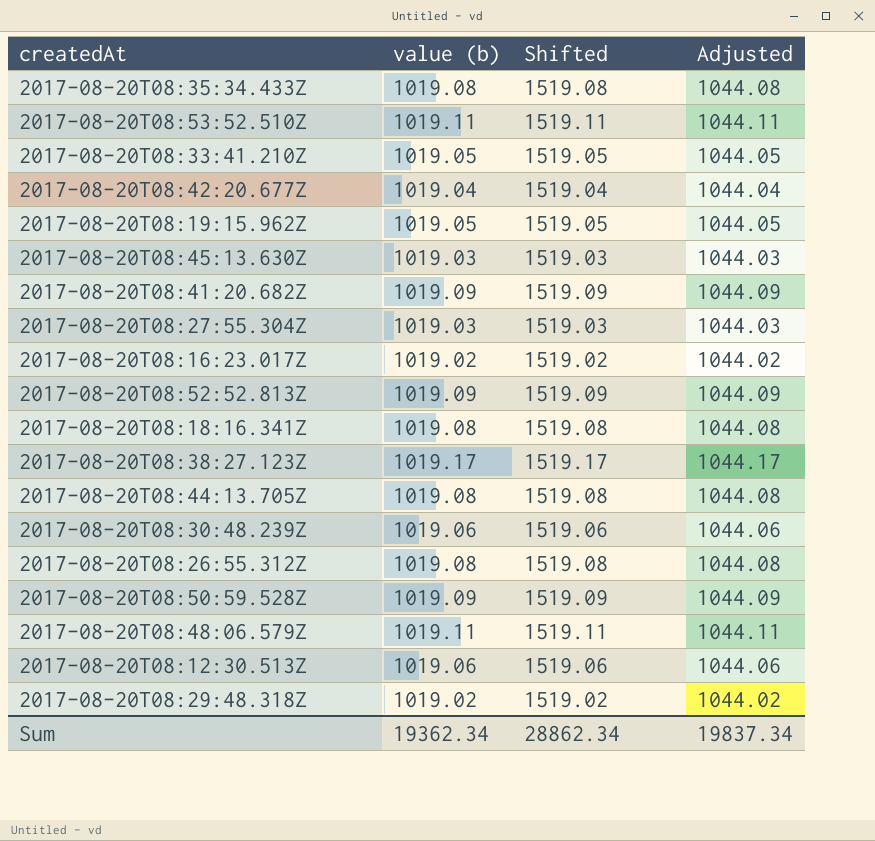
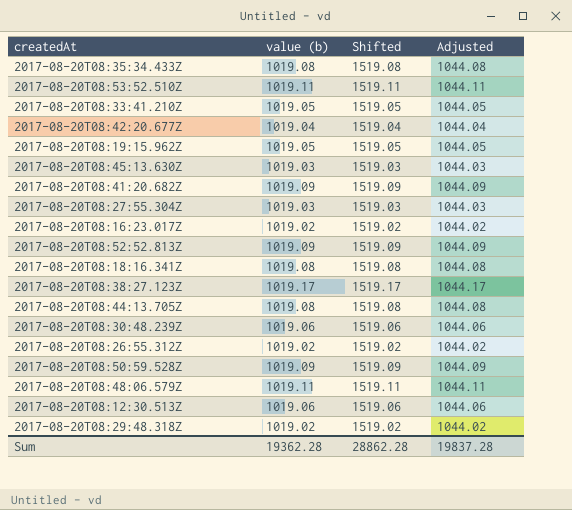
2017-08-20T08:26:55.312Z | value (b): 1019.08 -> 1019.02
2017-08-20T08:26:55.312Z | Shifted: 1519.08 -> 1519.02
2017-08-20T08:26:55.312Z | Adjusted: 1044.08 -> 1044.02
Sum | value (b): 19362.34 -> 19362.28
Sum | Shifted: 28862.34 -> 28862.28
Sum | Adjusted: 19837.34 -> 19837.28

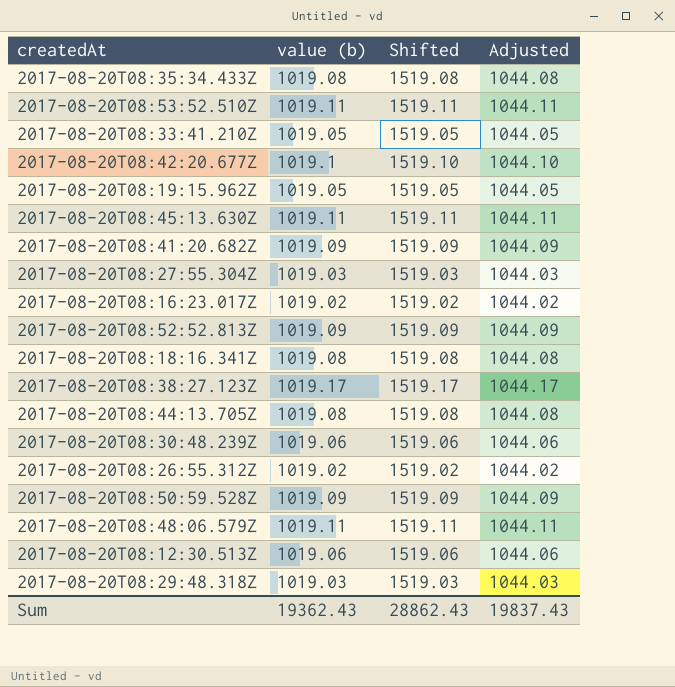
2017-08-20T08:42:20.677Z | value (b): 1019.04 -> 1019.1
2017-08-20T08:42:20.677Z | Shifted: 1519.04 -> 1519.10
2017-08-20T08:42:20.677Z | Adjusted: 1044.04 -> 1044.10
2017-08-20T08:45:13.630Z | value (b): 1019.03 -> 1019.11
2017-08-20T08:45:13.630Z | Shifted: 1519.03 -> 1519.11
2017-08-20T08:45:13.630Z | Adjusted: 1044.03 -> 1044.11
2017-08-20T08:29:48.318Z | value (b): 1019.02 -> 1019.03
2017-08-20T08:29:48.318Z | Shifted: 1519.02 -> 1519.03
2017-08-20T08:29:48.318Z | Adjusted: 1044.02 -> 1044.03
Sum | value (b): 19362.28 -> 19362.43
Sum | Shifted: 28862.28 -> 28862.43
Sum | Adjusted: 19837.28 -> 19837.43

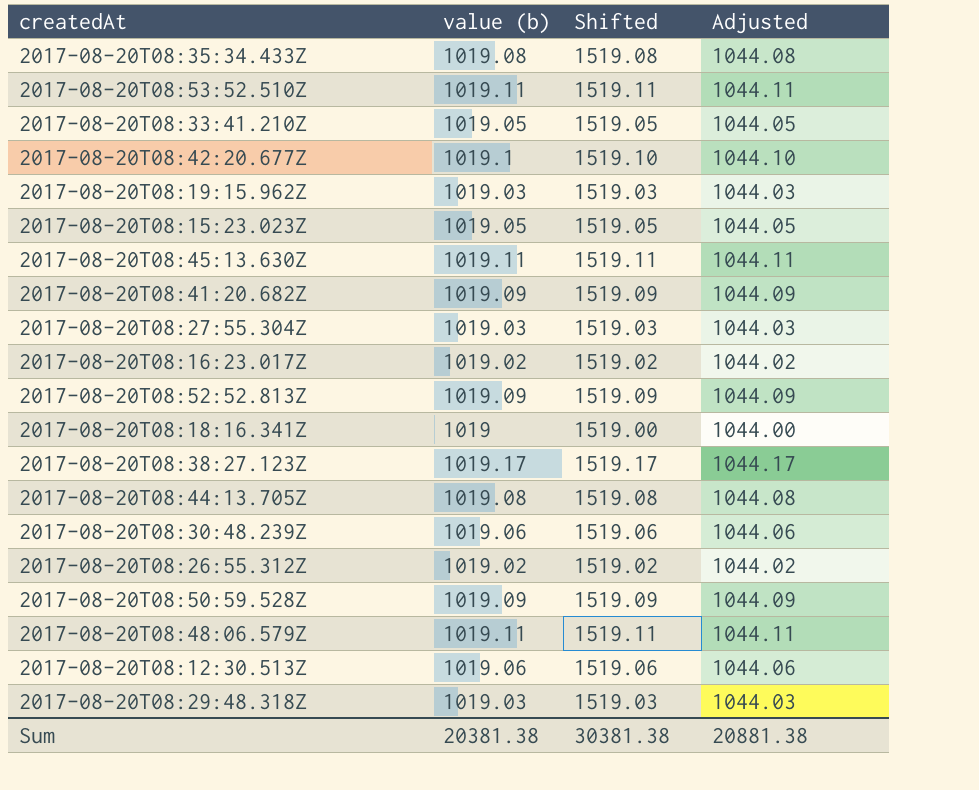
2017-08-20T08:19:15.962Z | value (b): 1019.05 -> 1019.03
2017-08-20T08:19:15.962Z | Shifted: 1519.05 -> 1519.03
2017-08-20T08:19:15.962Z | Adjusted: 1044.05 -> 1044.03
row 2017-08-20T08:15:23.023Z: none -> 1019.05 | 1519.05 | 1044.05
2017-08-20T08:18:16.341Z | value (b): 1019.08 -> 1019
2017-08-20T08:18:16.341Z | Shifted: 1519.08 -> 1519.00
2017-08-20T08:18:16.341Z | Adjusted: 1044.08 -> 1044.00
Sum | value (b): 19362.43 -> 20381.38
Sum | Shifted: 28862.43 -> 30381.38
Sum | Adjusted: 19837.43 -> 20881.38

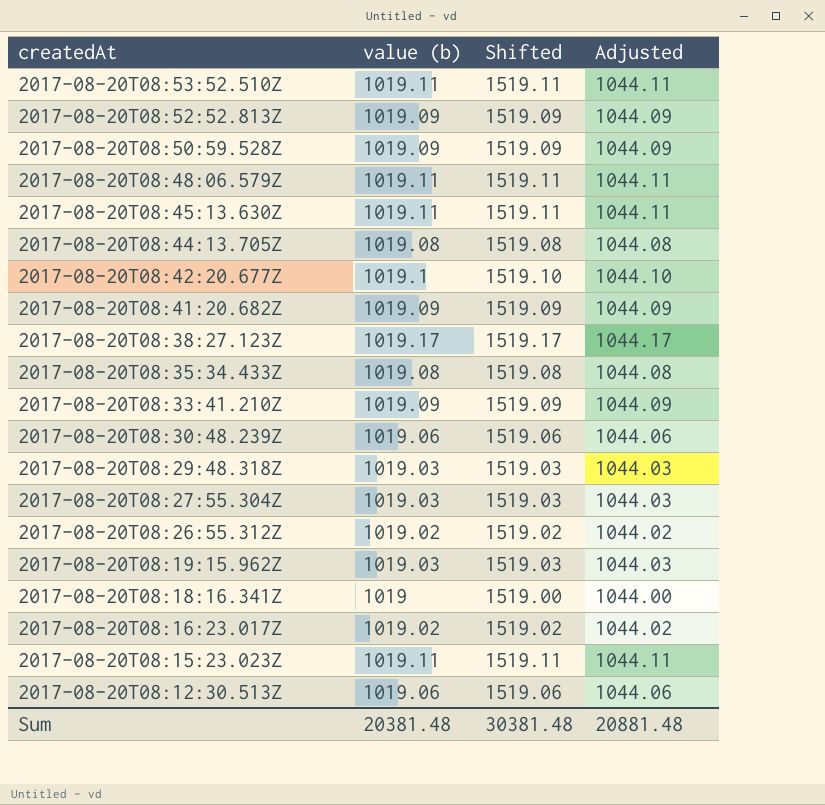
row order: none -> createdAt descending
2017-08-20T08:33:41.210Z | value (b): 1019.05 -> 1019.09
2017-08-20T08:33:41.210Z | Shifted: 1519.05 -> 1519.09
2017-08-20T08:33:41.210Z | Adjusted: 1044.05 -> 1044.09
2017-08-20T08:15:23.023Z | value (b): 1019.05 -> 1019.11
2017-08-20T08:15:23.023Z | Shifted: 1519.05 -> 1519.11
2017-08-20T08:15:23.023Z | Adjusted: 1044.05 -> 1044.11
Sum | value (b): 20381.38 -> 20381.48
Sum | Shifted: 30381.38 -> 30381.48
Sum | Adjusted: 20881.38 -> 20881.48

